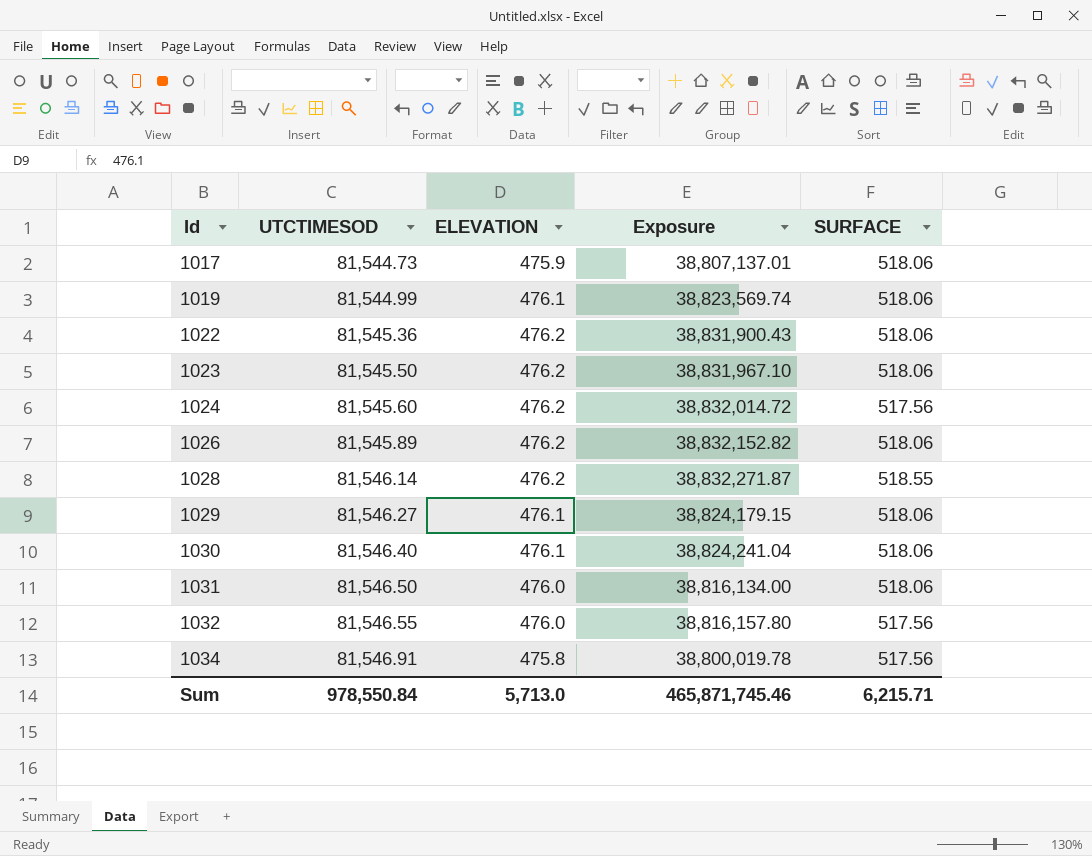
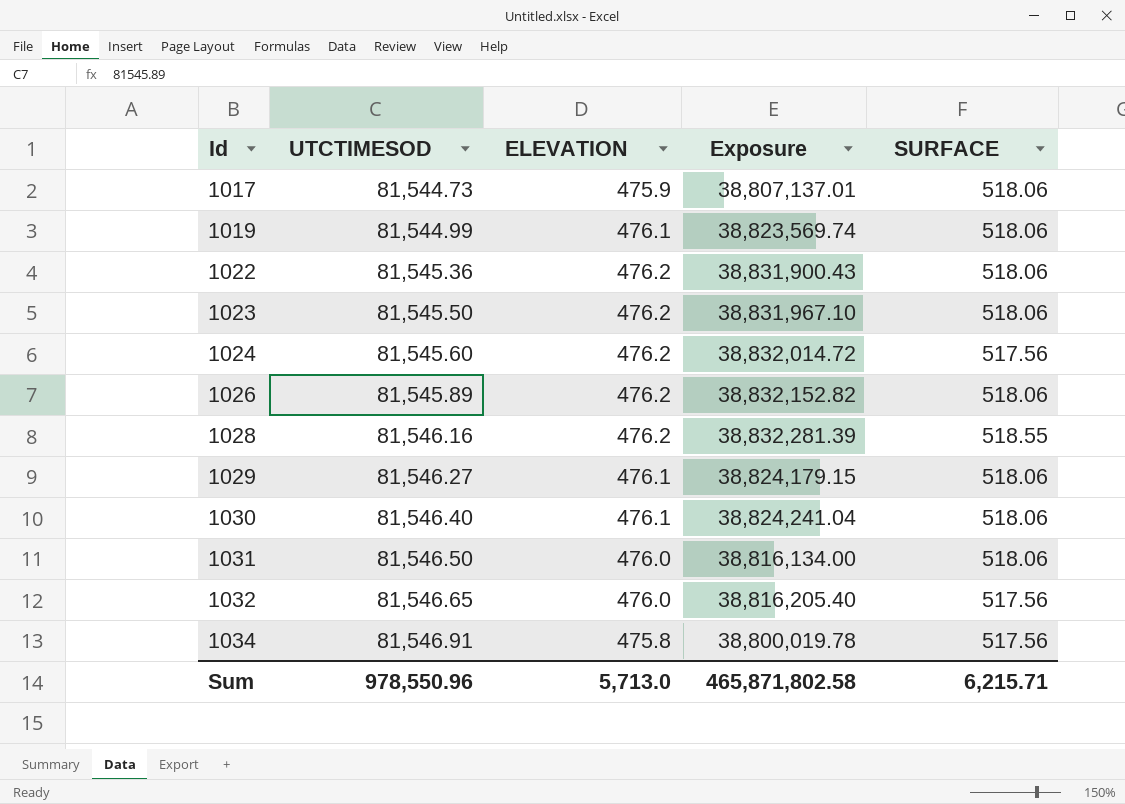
1028 | UTCTIMESOD: 81,546.14 -> 81,546.16
1028 | Exposure: 38,832,271.87 -> 38,832,281.39
1032 | UTCTIMESOD: 81,546.55 -> 81,546.65
1032 | Exposure: 38,816,157.80 -> 38,816,205.40
Sum | UTCTIMESOD: 978,550.84 -> 978,550.96
Sum | Exposure: 465,871,745.46 -> 465,871,802.58

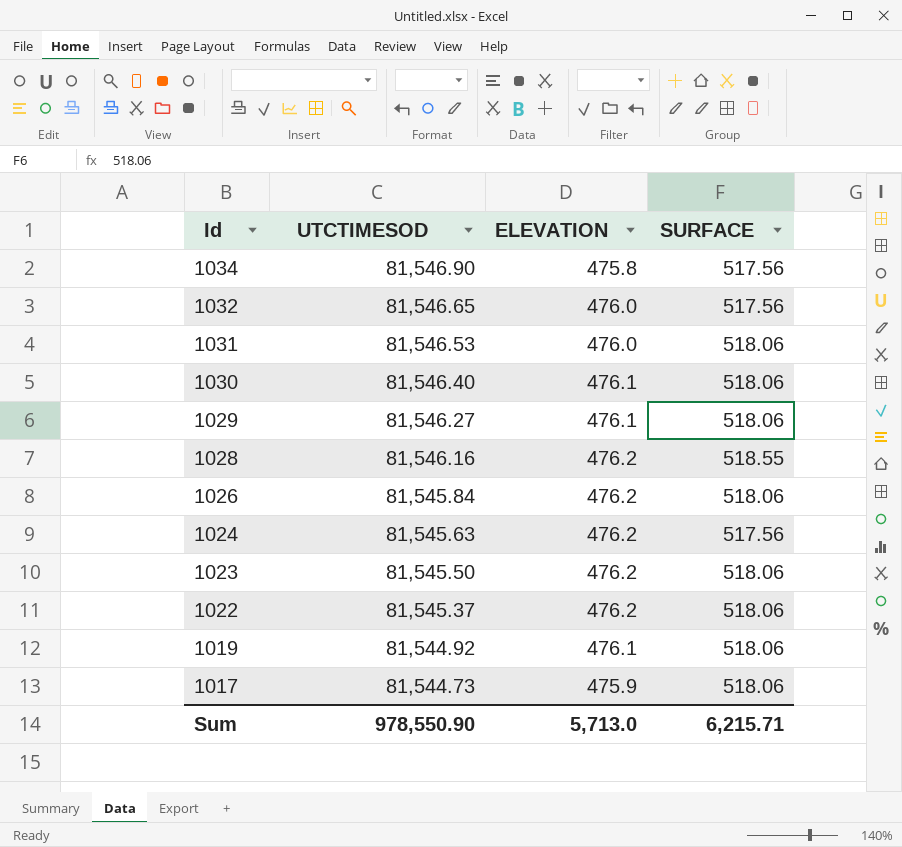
row order: Id ascending -> Id descending
column Exposure | formula: [UTCTIMESOD] * [ELEVATION] -> none
1034 | UTCTIMESOD: 81,546.91 -> 81,546.90
1031 | UTCTIMESOD: 81,546.50 -> 81,546.53
1026 | UTCTIMESOD: 81,545.89 -> 81,545.84
1024 | UTCTIMESOD: 81,545.60 -> 81,545.63
1022 | UTCTIMESOD: 81,545.36 -> 81,545.37
1019 | UTCTIMESOD: 81,544.99 -> 81,544.92
Sum | UTCTIMESOD: 978,550.96 -> 978,550.90

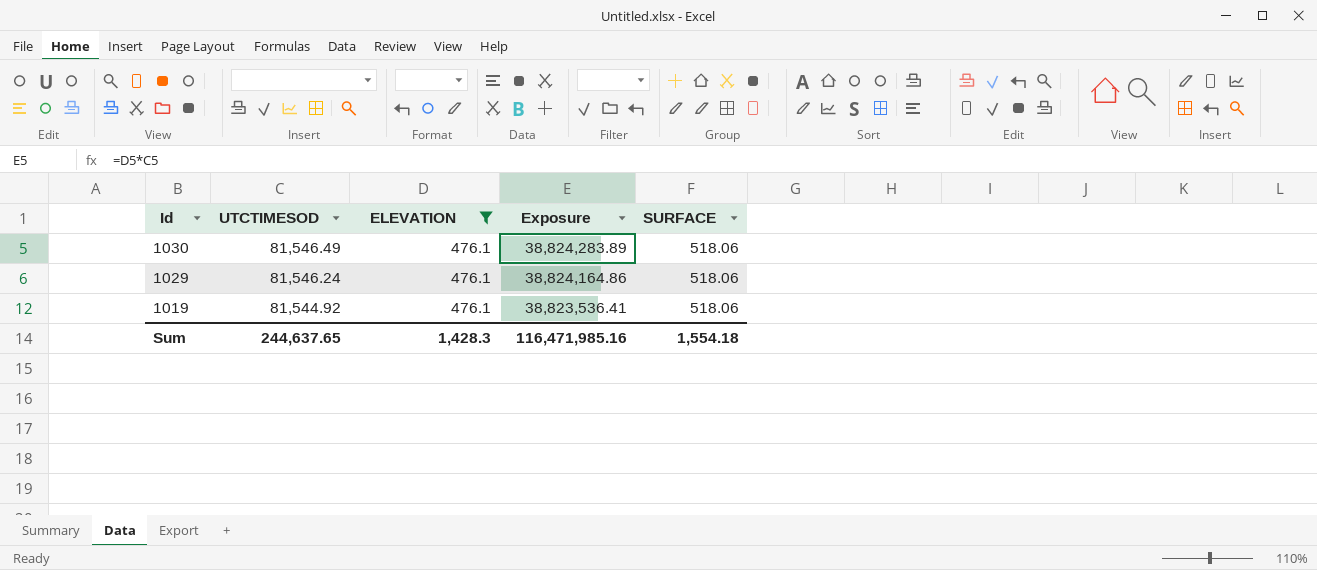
filter: none -> ELEVATION = 476.1
column Exposure | formula: none -> [UTCTIMESOD] * [ELEVATION]
1030 | UTCTIMESOD: 81,546.40 -> 81,546.49
1029 | UTCTIMESOD: 81,546.27 -> 81,546.24
Sum | UTCTIMESOD: 978,550.90 -> 244,637.65
Sum | ELEVATION: 5,713.0 -> 1,428.3
Sum | SURFACE: 6,215.71 -> 1,554.18

